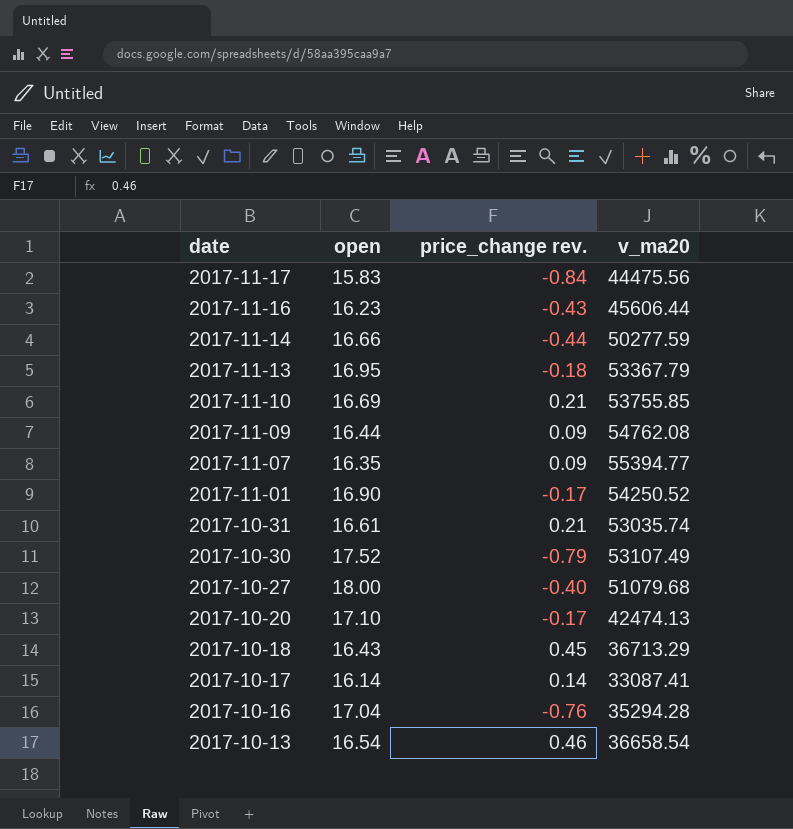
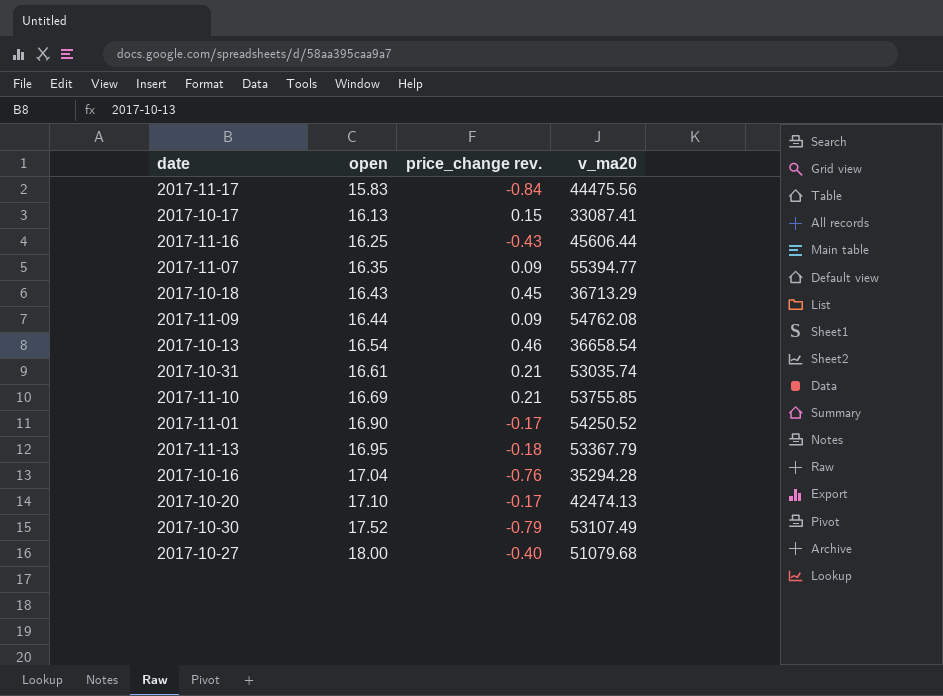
row order: date descending -> open ascending
row 2017-11-14: 16.66 | -0.44 | 50277.59 -> none
2017-10-17 | open: 16.14 -> 16.13
2017-10-17 | price_change rev.: 0.14 -> 0.15
2017-11-16 | open: 16.23 -> 16.25

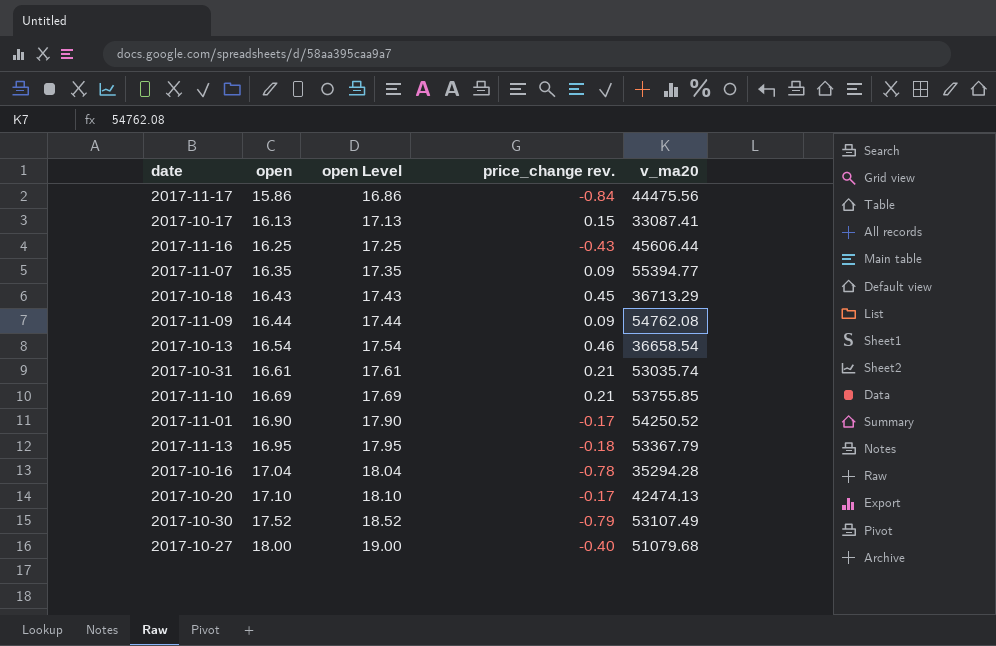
column open Level | formula: none -> [open] + 1
2017-11-17 | open: 15.83 -> 15.86
2017-10-16 | price_change rev.: -0.76 -> -0.78

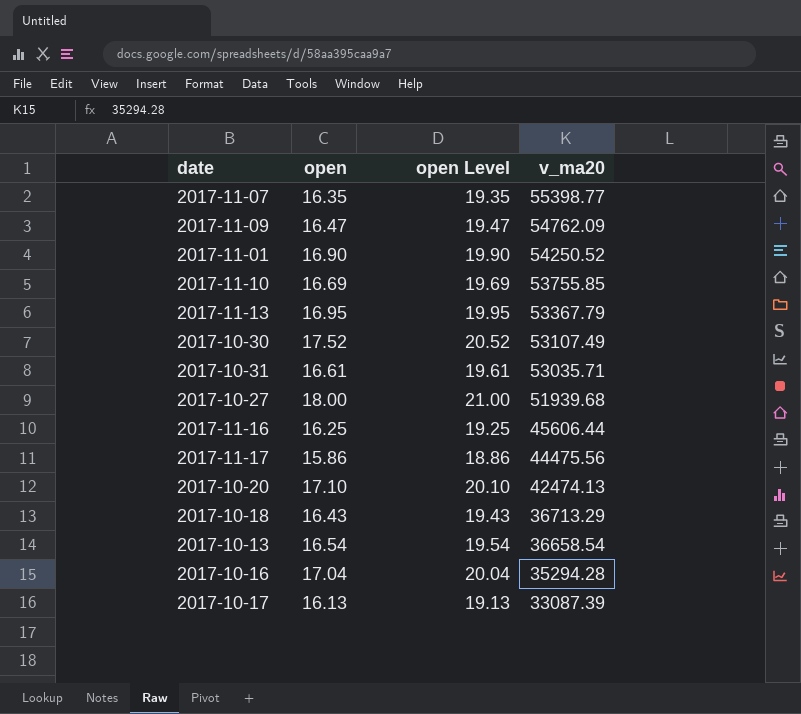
row order: open ascending -> v_ma20 descending
column price_change rev. | position: 4 -> none
column open Level | formula: [open] + 1 -> [open] + 3
2017-11-07 | v_ma20: 55394.77 -> 55398.77
2017-11-09 | open: 16.44 -> 16.47
2017-11-09 | v_ma20: 54762.08 -> 54762.09
2017-10-31 | v_ma20: 53035.74 -> 53035.71
2017-10-27 | v_ma20: 51079.68 -> 51939.68
2017-10-17 | v_ma20: 33087.41 -> 33087.39

